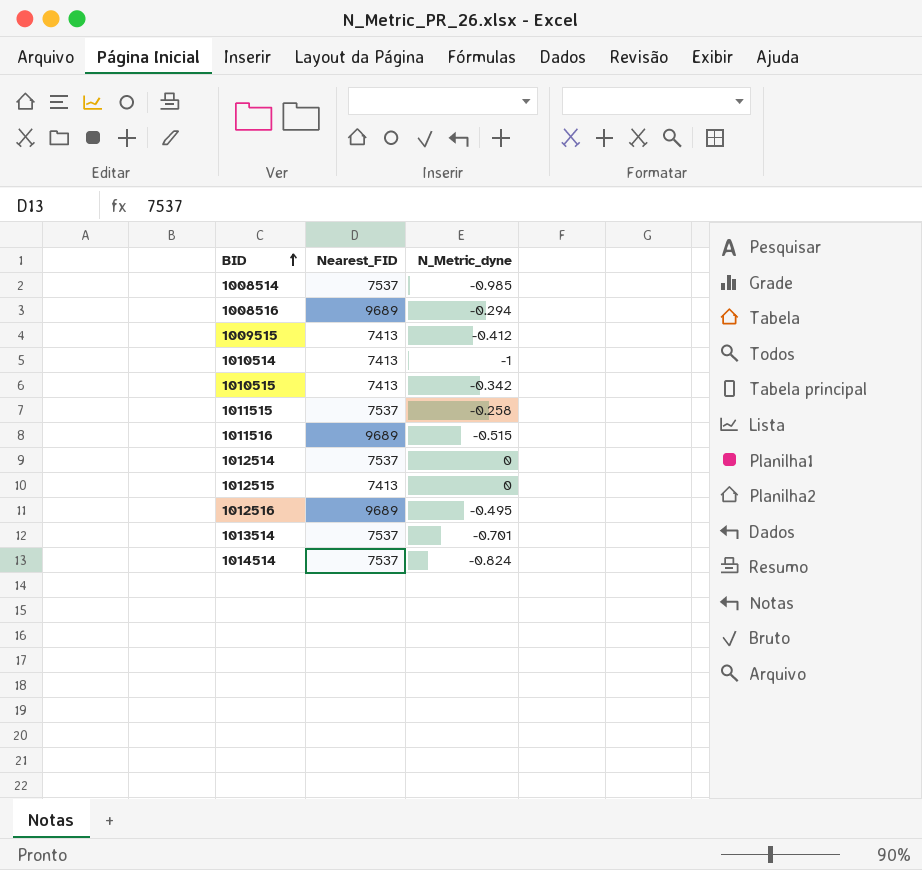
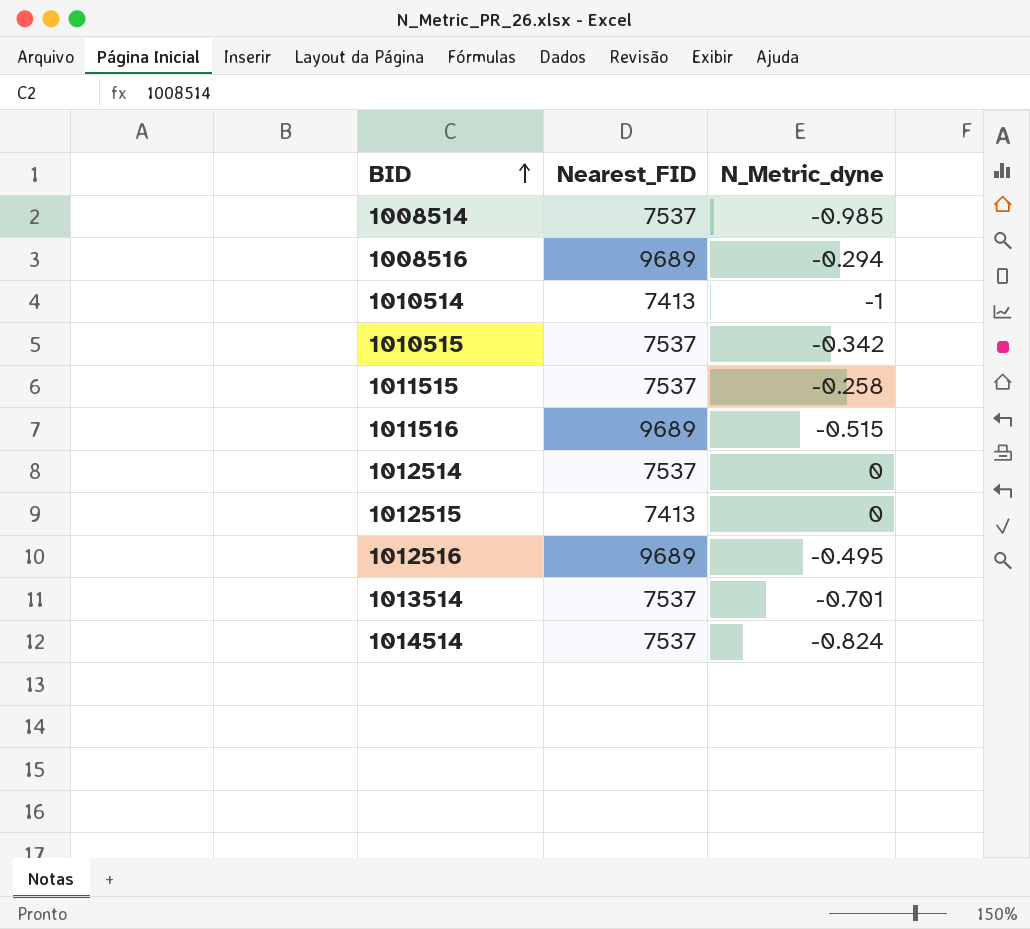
row 1009515: 7413 | -0.412 -> none
1010515 | Nearest_FID: 7413 -> 7537

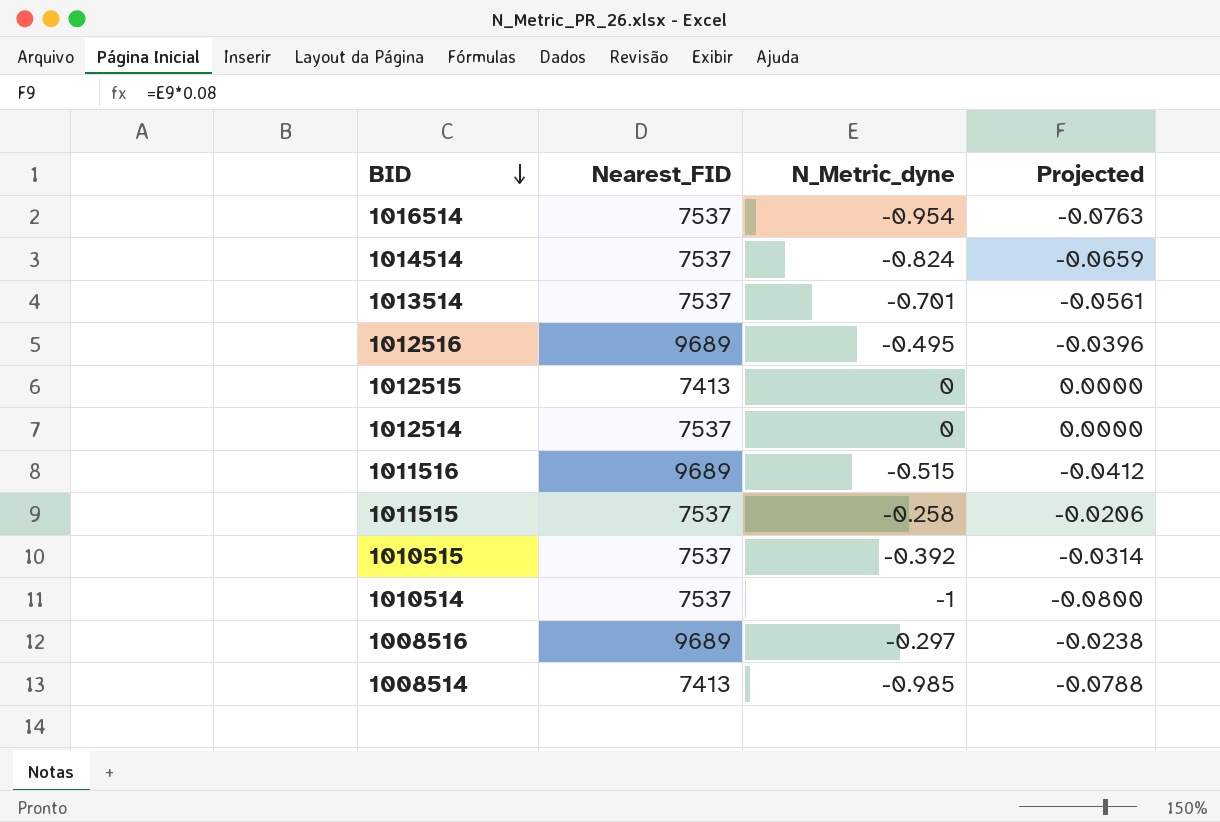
row order: BID ascending -> BID descending
column Projected | formula: none -> [N_Metric_dyne] * 0.08
row 1016514: none -> 7537 | -0.954 | -0.0763
1010515 | N_Metric_dyne: -0.342 -> -0.392
1010514 | Nearest_FID: 7413 -> 7537
1008516 | N_Metric_dyne: -0.294 -> -0.297
1008514 | Nearest_FID: 7537 -> 7413

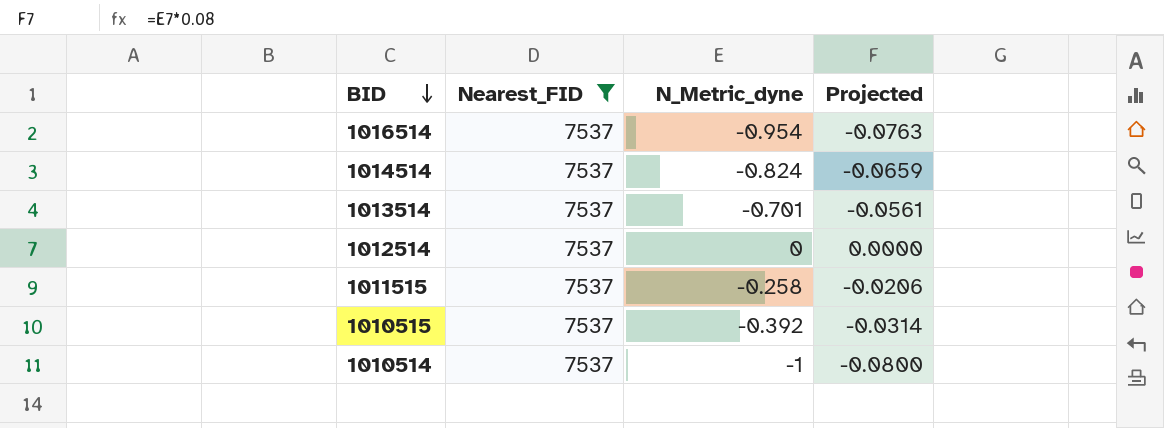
filter: none -> Nearest_FID = 7537

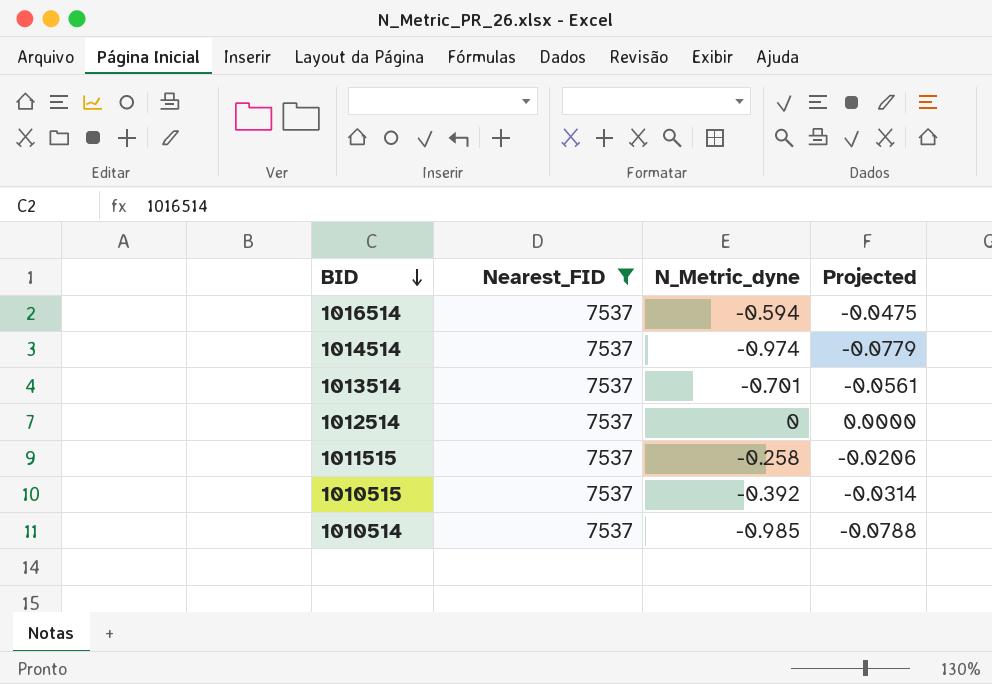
1016514 | N_Metric_dyne: -0.954 -> -0.594
1016514 | Projected: -0.0763 -> -0.0475
1014514 | N_Metric_dyne: -0.824 -> -0.974
1014514 | Projected: -0.0659 -> -0.0779
1010514 | N_Metric_dyne: -1 -> -0.985
1010514 | Projected: -0.0800 -> -0.0788

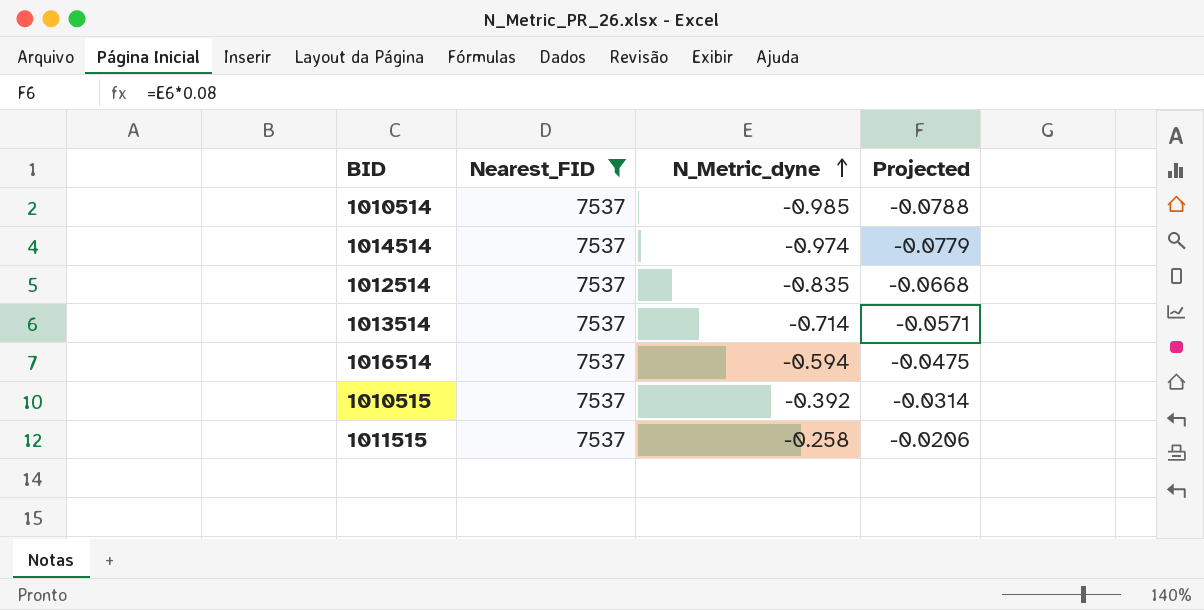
row order: BID descending -> N_Metric_dyne ascending
1012514 | N_Metric_dyne: 0 -> -0.835
1012514 | Projected: 0.0000 -> -0.0668
1013514 | N_Metric_dyne: -0.701 -> -0.714
1013514 | Projected: -0.0561 -> -0.0571

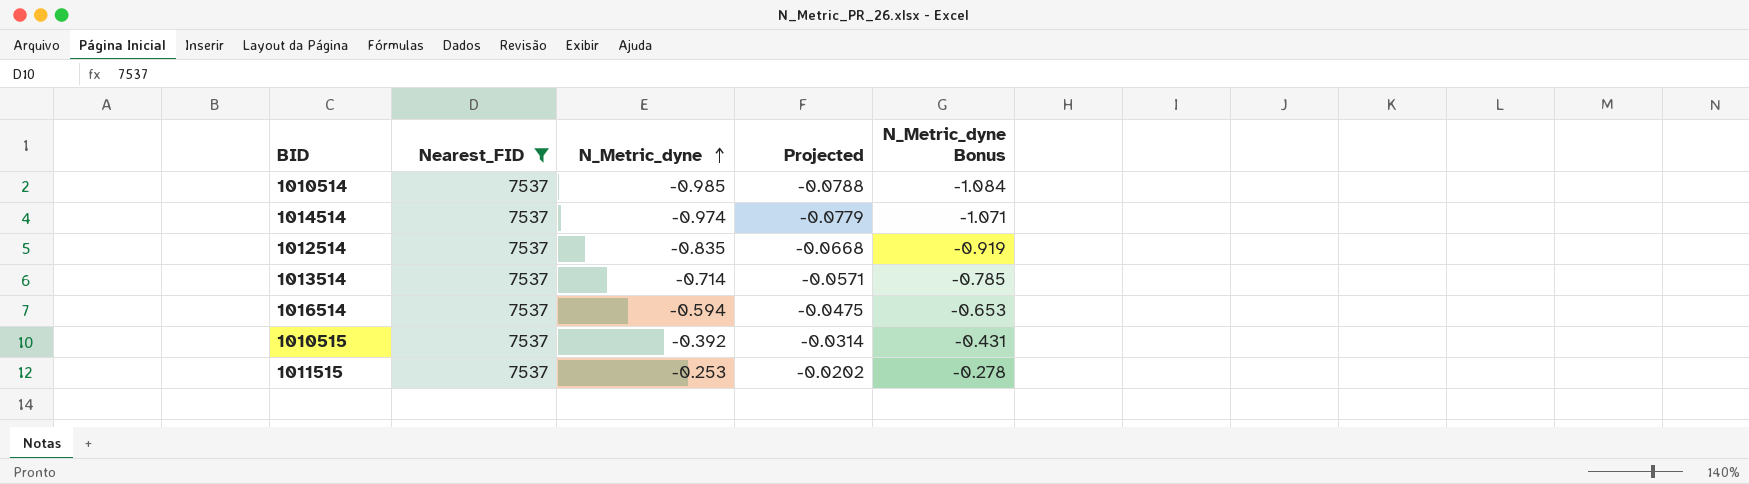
column N_Metric_dyne Bonus | formula: none -> [N_Metric_dyne] * 1.1
1011515 | N_Metric_dyne: -0.258 -> -0.253
1011515 | Projected: -0.0206 -> -0.0202

